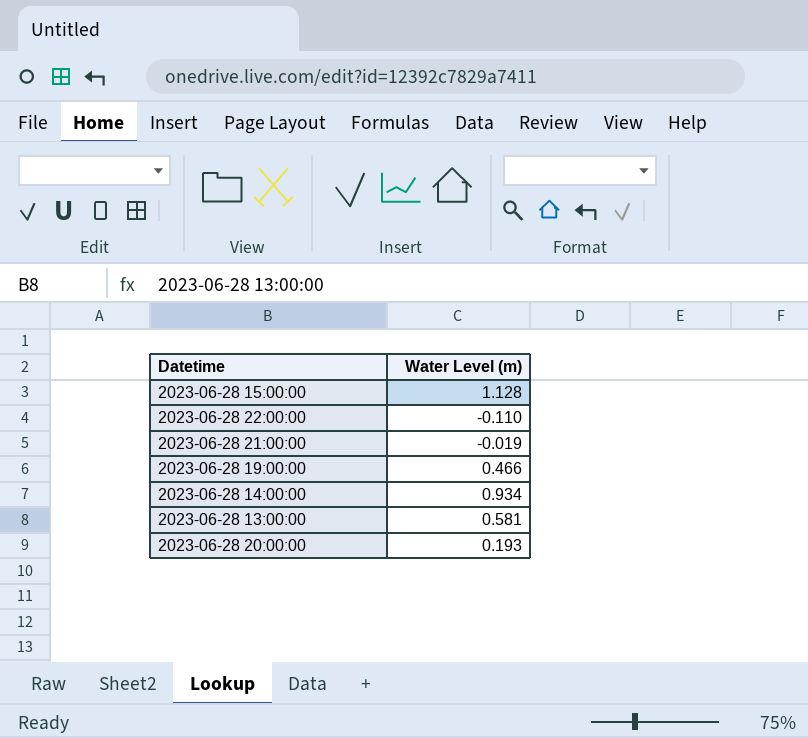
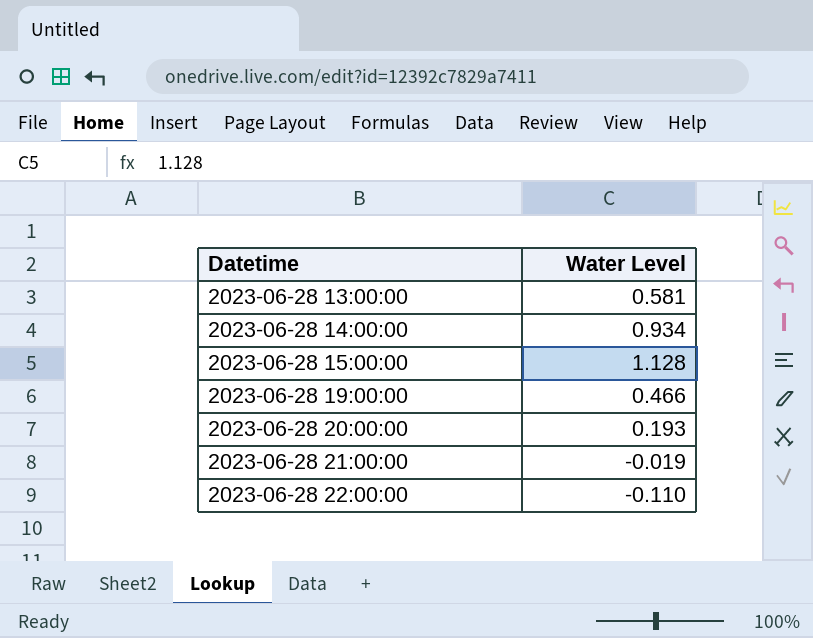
row order: none -> Datetime ascending
column name: Water Level (m) -> Water Level

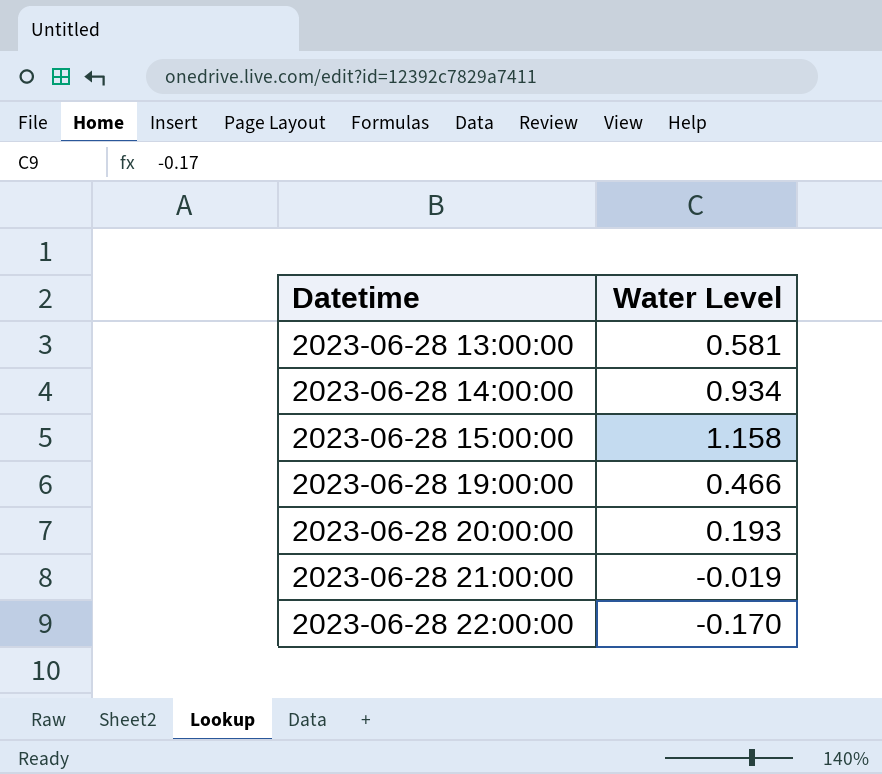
2023-06-28 15:00:00 | Water Level: 1.128 -> 1.158
2023-06-28 22:00:00 | Water Level: -0.110 -> -0.170

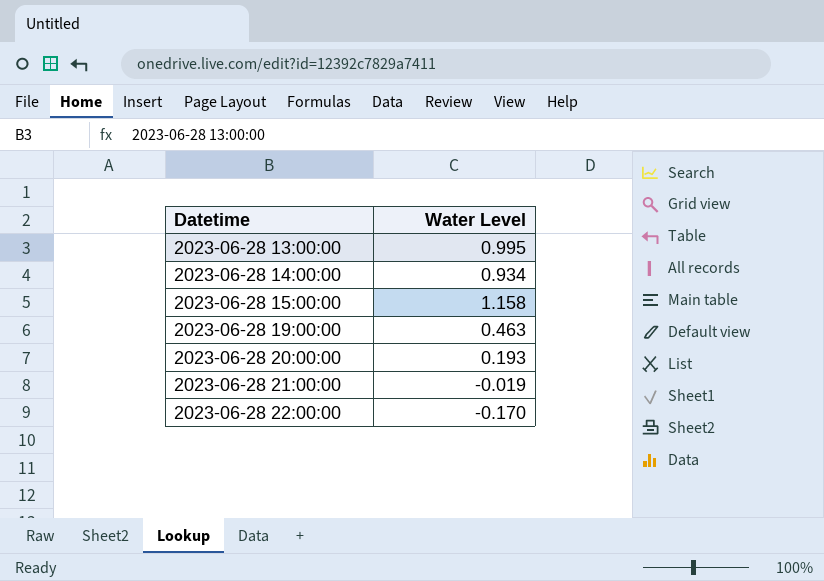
2023-06-28 13:00:00 | Water Level: 0.581 -> 0.995
2023-06-28 19:00:00 | Water Level: 0.466 -> 0.463

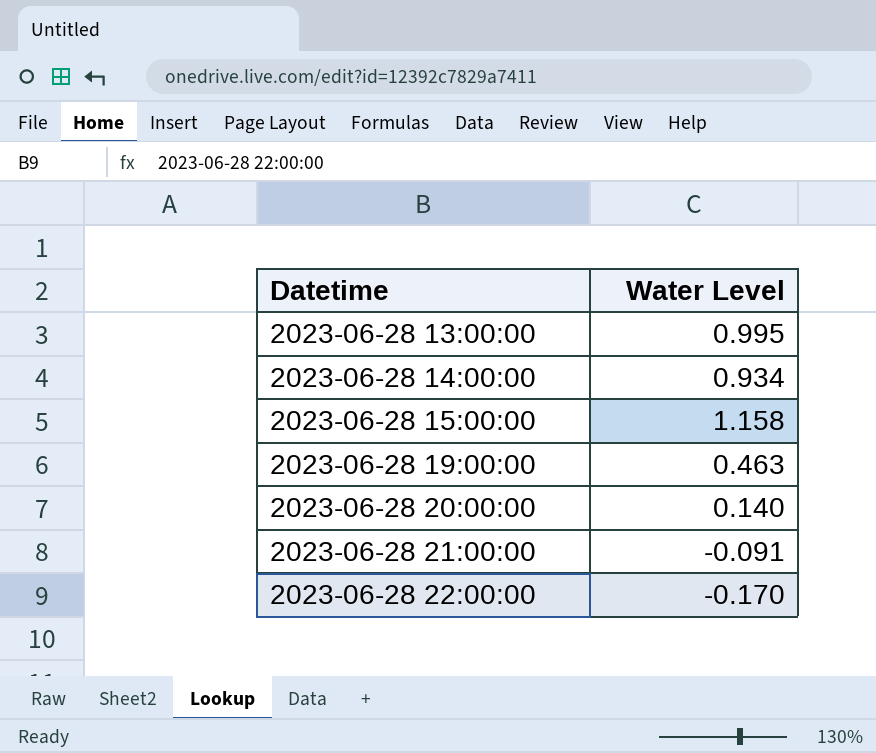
2023-06-28 20:00:00 | Water Level: 0.193 -> 0.140
2023-06-28 21:00:00 | Water Level: -0.019 -> -0.091

